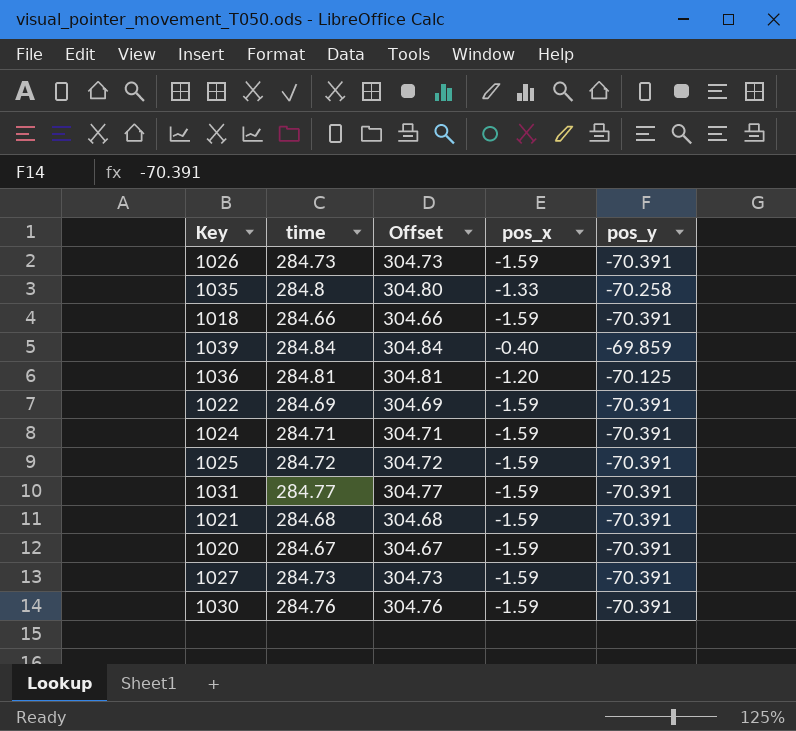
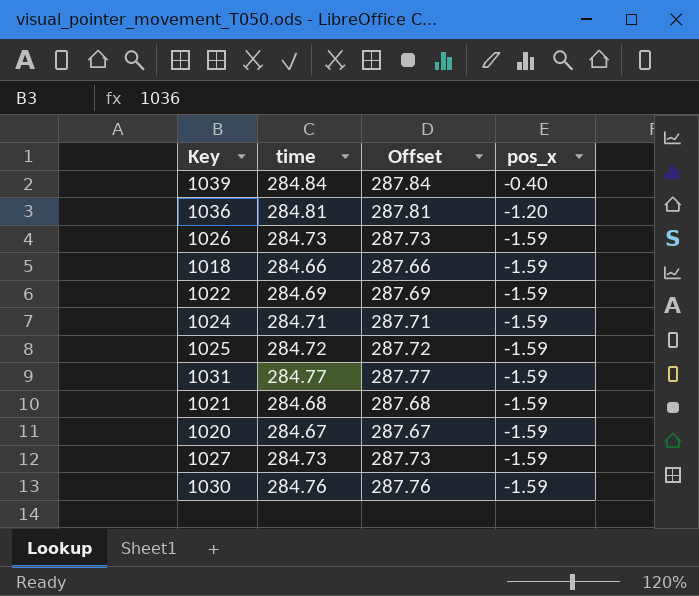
row order: none -> pos_x descending
column pos_y | position: 5 -> none
column Offset | formula: [time] + 20 -> [time] + 3
row 1035: 284.8 | 304.80 | -1.33 | -70.258 -> none

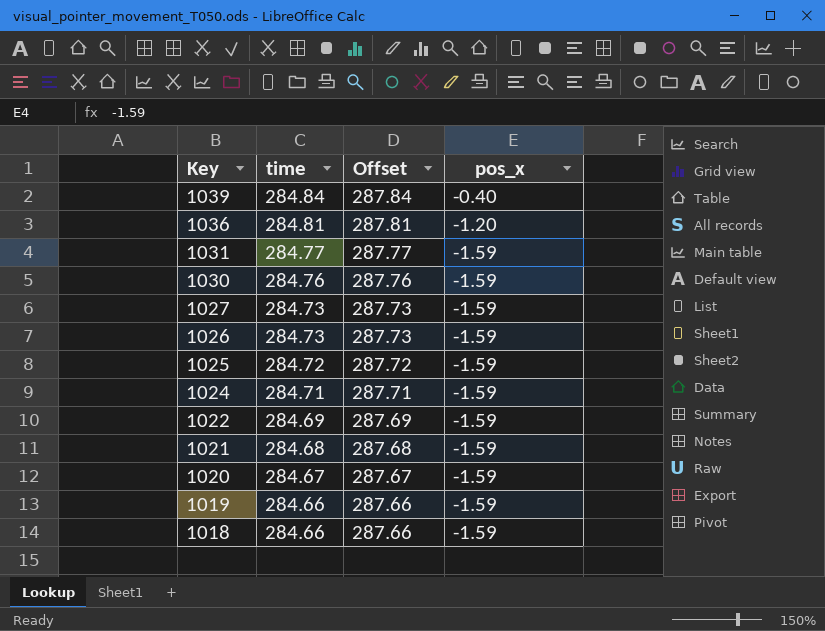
row order: pos_x descending -> Key descending
row 1019: none -> 284.66 | 287.66 | -1.59

